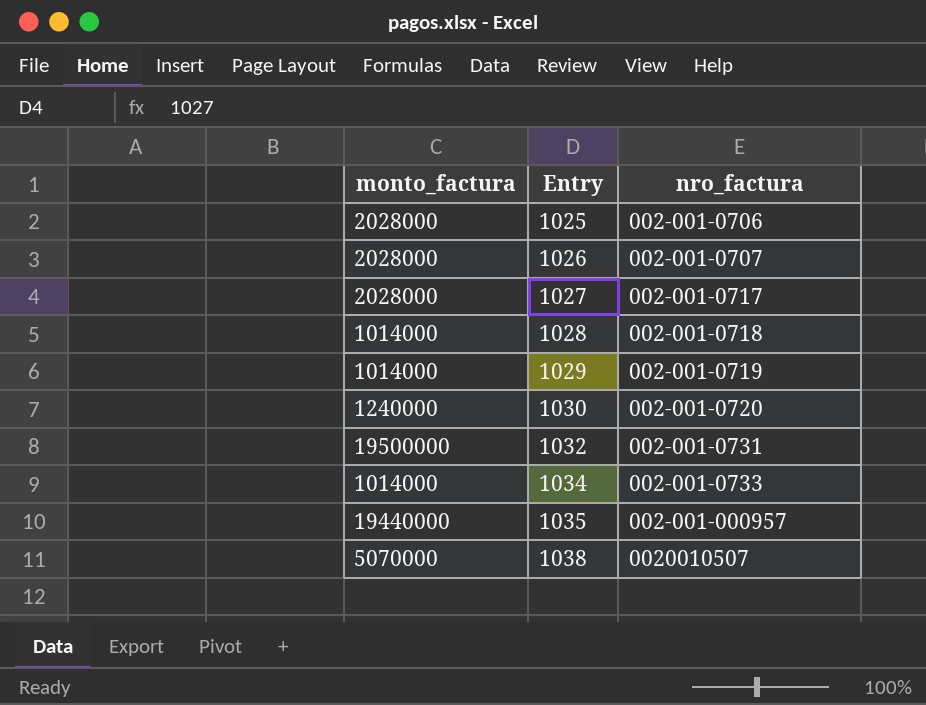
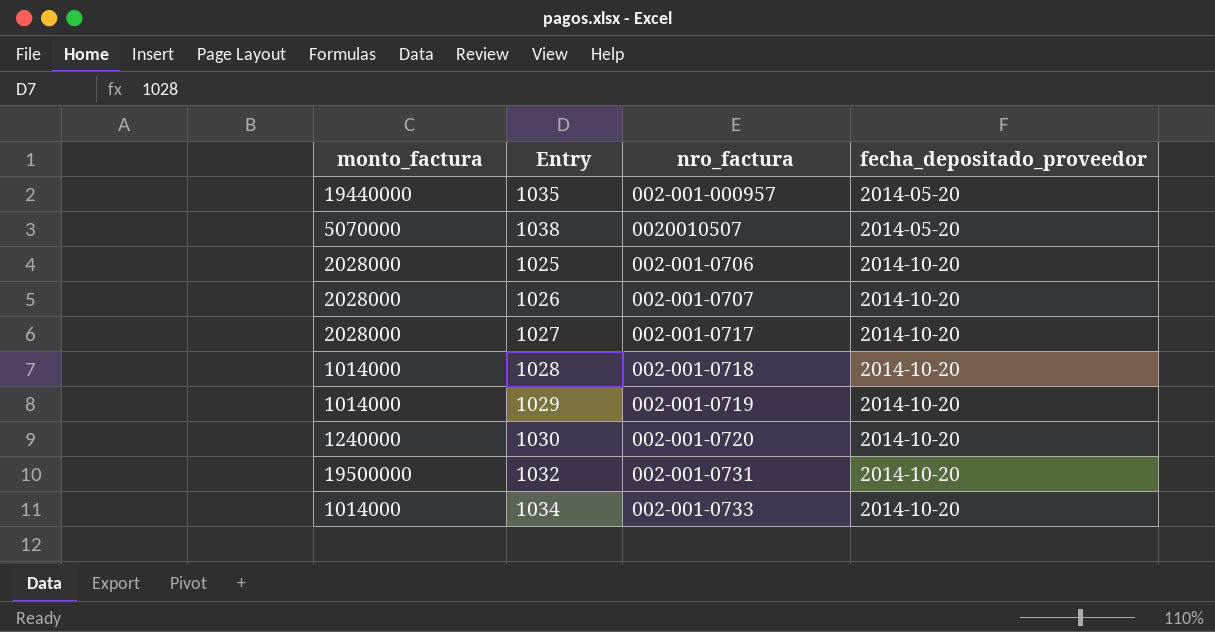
row order: Entry ascending -> fecha_depositado_proveedor ascending
column fecha_depositado_proveedor | position: none -> 4

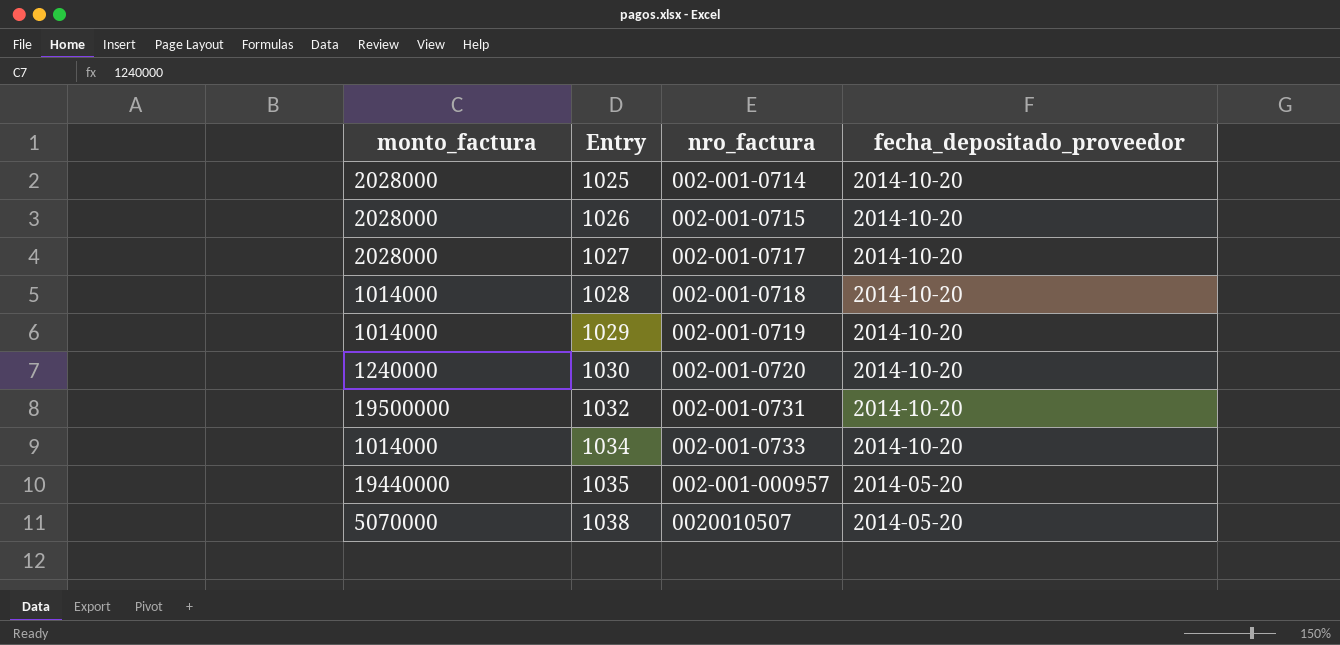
row order: fecha_depositado_proveedor ascending -> Entry ascending
1025 | nro_factura: 002-001-0706 -> 002-001-0714
1026 | nro_factura: 002-001-0707 -> 002-001-0715

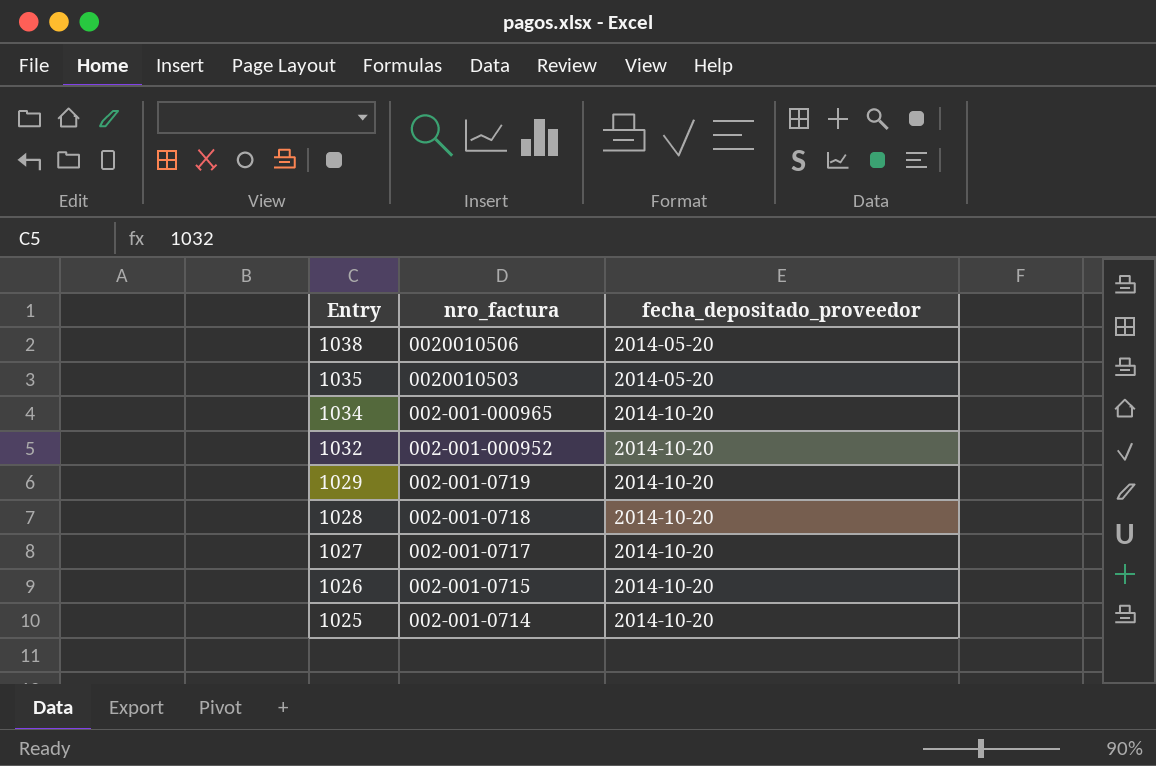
row order: Entry ascending -> Entry descending
column monto_factura | position: 1 -> none
row 1030: 1240000 | 002-001-0720 | 2014-10-20 -> none
1038 | nro_factura: 0020010507 -> 0020010506
1035 | nro_factura: 002-001-000957 -> 0020010503
1034 | nro_factura: 002-001-0733 -> 002-001-000965
1032 | nro_factura: 002-001-0731 -> 002-001-000952

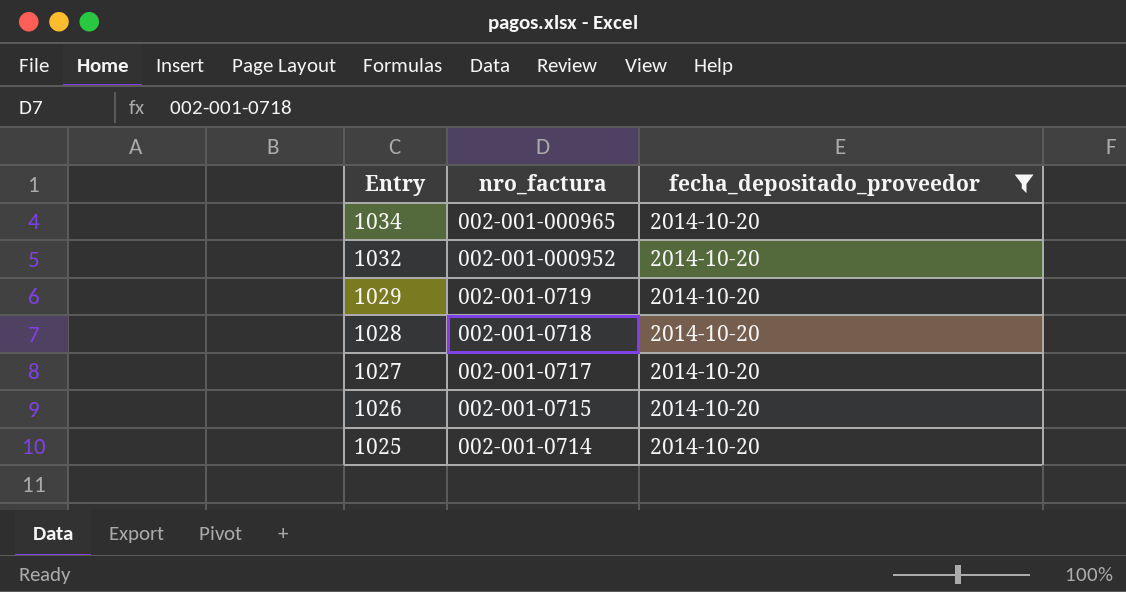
filter: none -> fecha_depositado_proveedor = 2014-10-20

